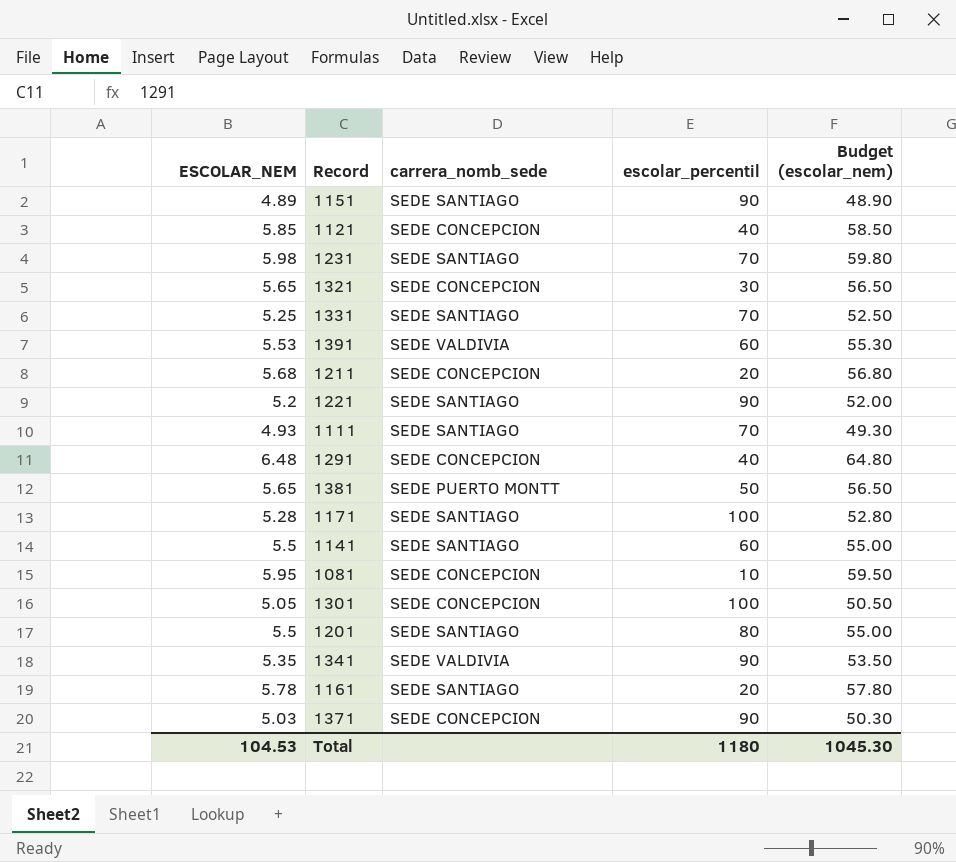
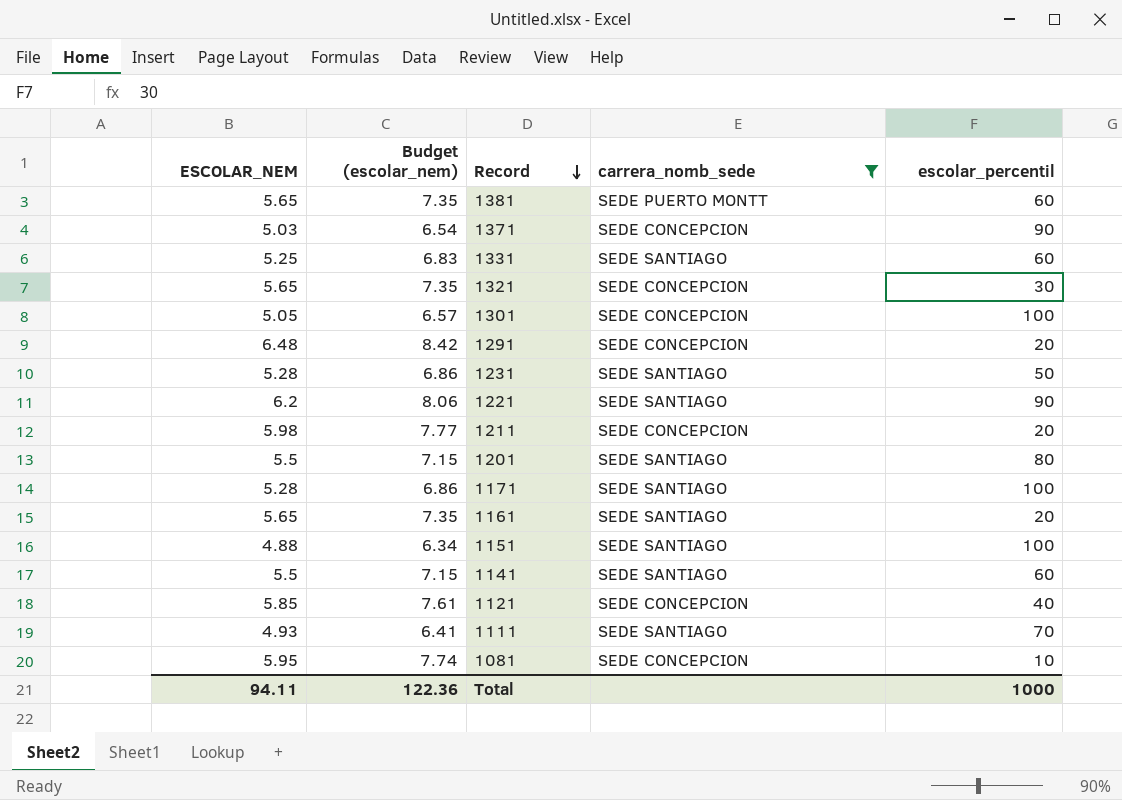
filter: none -> carrera_nomb_sede != SEDE VALDIVIA
row order: none -> Record descending
column Budget (escolar_nem) | formula: [ESCOLAR_NEM] * 10 -> [ESCOLAR_NEM] * 1.3
column Budget (escolar_nem) | position: 5 -> 2
1381 | escolar_percentil: 50 -> 60
1331 | escolar_percentil: 70 -> 60
1291 | escolar_percentil: 40 -> 20
1231 | ESCOLAR_NEM: 5.98 -> 5.28
1231 | escolar_percentil: 70 -> 50
1221 | ESCOLAR_NEM: 5.2 -> 6.2
1211 | ESCOLAR_NEM: 5.68 -> 5.98
1161 | ESCOLAR_NEM: 5.78 -> 5.65
1151 | ESCOLAR_NEM: 4.89 -> 4.88
1151 | escolar_percentil: 90 -> 100
Total | ESCOLAR_NEM: 104.53 -> 94.11
Total | Budget (escolar_nem): 1045.30 -> 122.36
Total | escolar_percentil: 1180 -> 1000

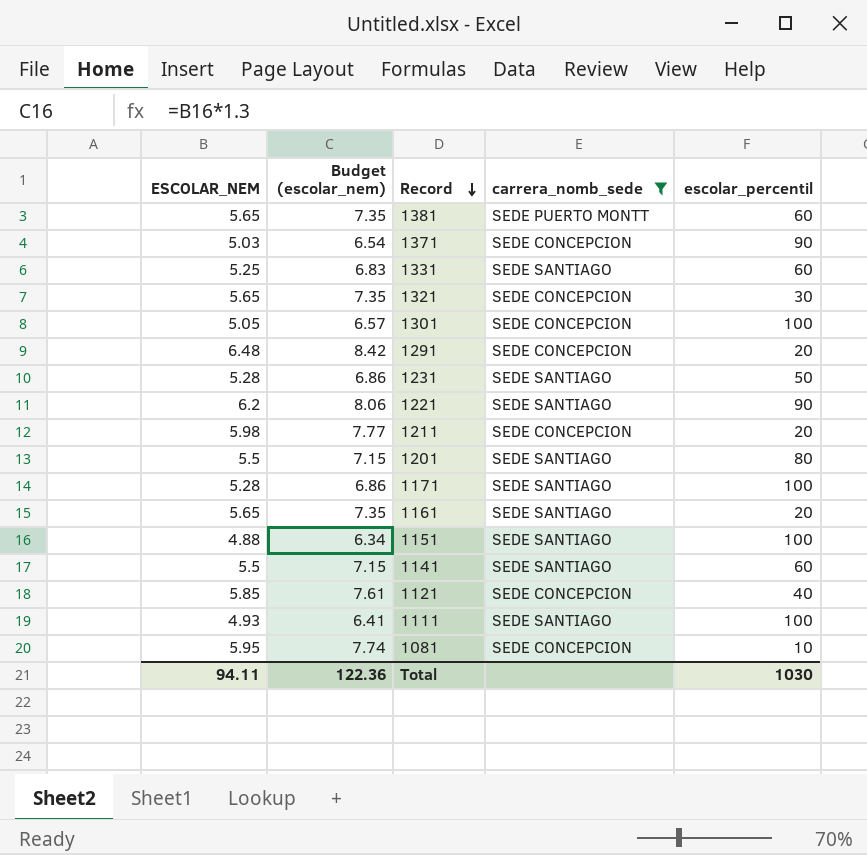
1111 | escolar_percentil: 70 -> 100
Total | escolar_percentil: 1000 -> 1030

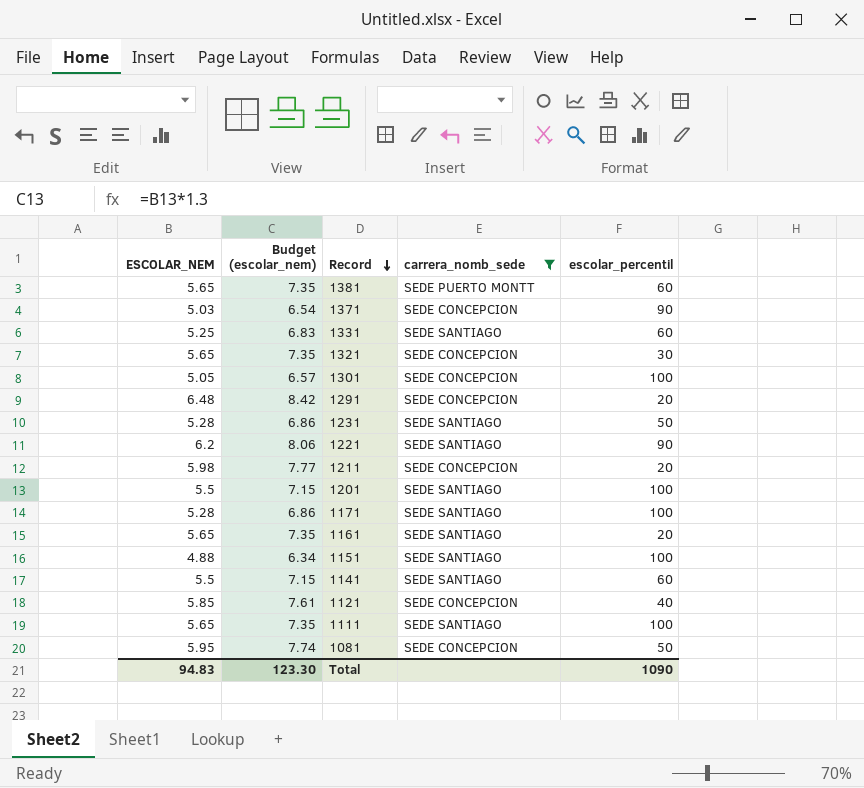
1201 | escolar_percentil: 80 -> 100
1111 | ESCOLAR_NEM: 4.93 -> 5.65
1111 | Budget (escolar_nem): 6.41 -> 7.35
1081 | escolar_percentil: 10 -> 50
Total | ESCOLAR_NEM: 94.11 -> 94.83
Total | Budget (escolar_nem): 122.36 -> 123.30
Total | escolar_percentil: 1030 -> 1090

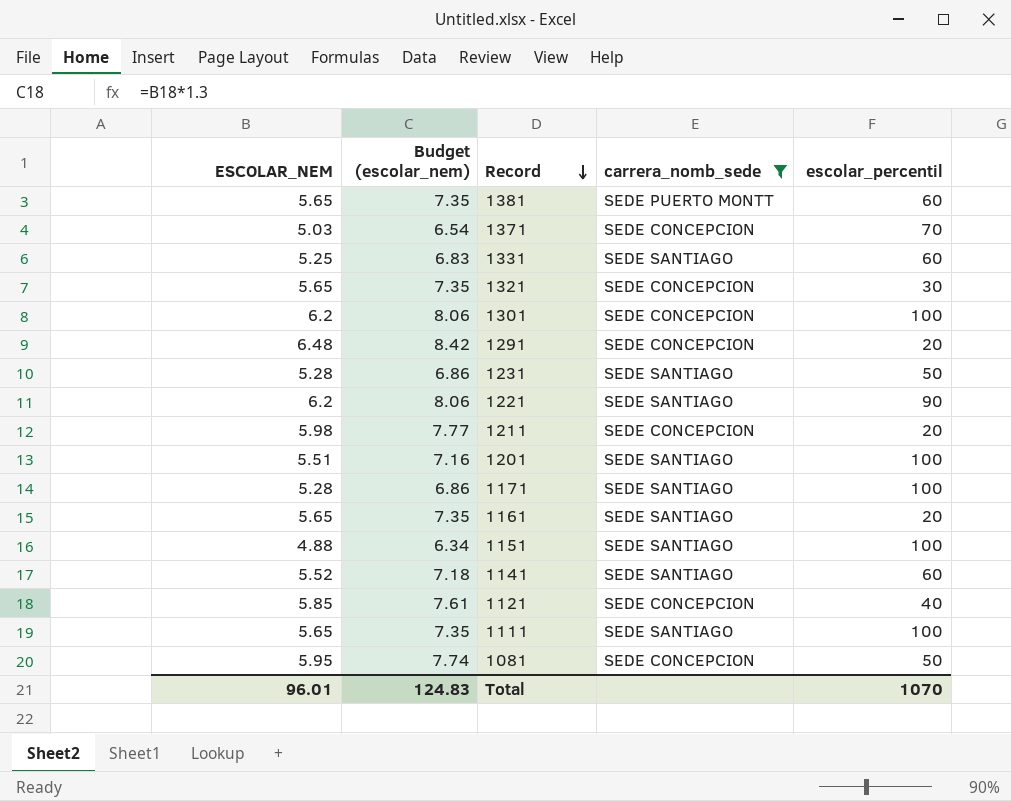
1371 | escolar_percentil: 90 -> 70
1301 | ESCOLAR_NEM: 5.05 -> 6.2
1301 | Budget (escolar_nem): 6.57 -> 8.06
1201 | ESCOLAR_NEM: 5.5 -> 5.51
1201 | Budget (escolar_nem): 7.15 -> 7.16
1141 | ESCOLAR_NEM: 5.5 -> 5.52
1141 | Budget (escolar_nem): 7.15 -> 7.18
Total | ESCOLAR_NEM: 94.83 -> 96.01
Total | Budget (escolar_nem): 123.30 -> 124.83
Total | escolar_percentil: 1090 -> 1070

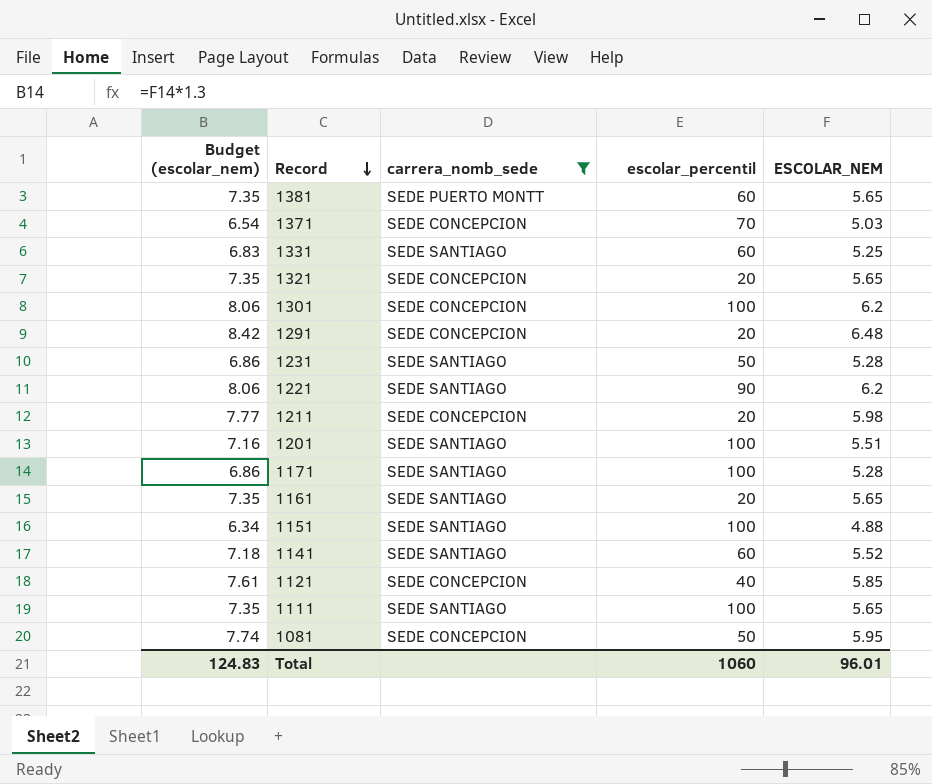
column ESCOLAR_NEM | position: 1 -> 5
1321 | escolar_percentil: 30 -> 20
Total | escolar_percentil: 1070 -> 1060

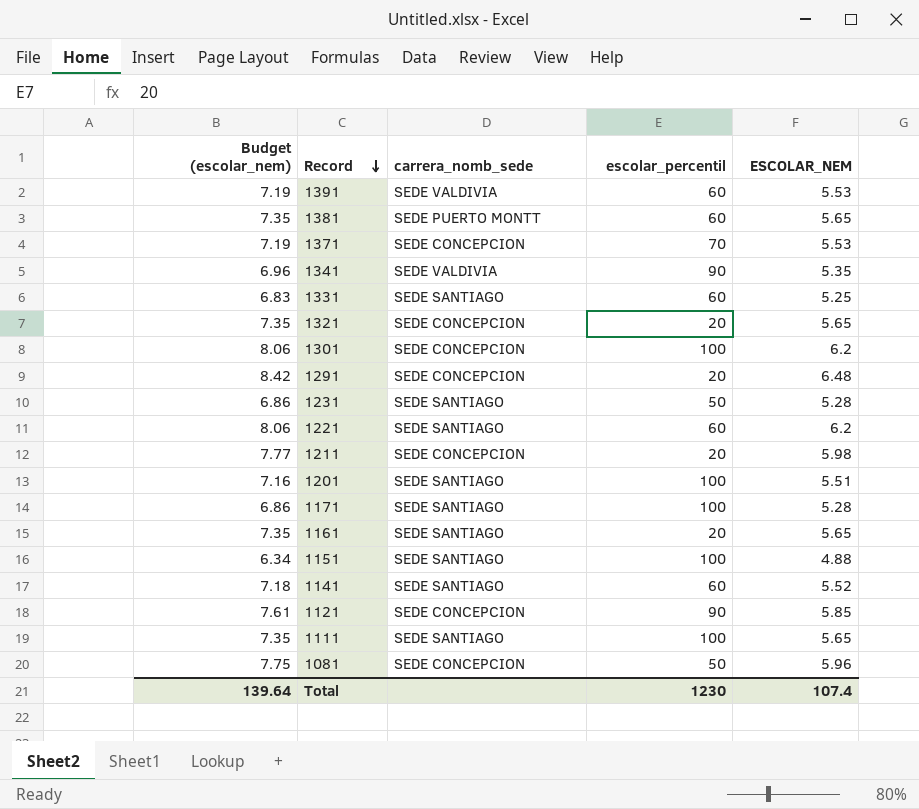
filter: carrera_nomb_sede != SEDE VALDIVIA -> none
1371 | Budget (escolar_nem): 6.54 -> 7.19
1371 | ESCOLAR_NEM: 5.03 -> 5.53
1221 | escolar_percentil: 90 -> 60
1121 | escolar_percentil: 40 -> 90
1081 | Budget (escolar_nem): 7.74 -> 7.75
1081 | ESCOLAR_NEM: 5.95 -> 5.96
Total | Budget (escolar_nem): 124.83 -> 139.64
Total | escolar_percentil: 1060 -> 1230
Total | ESCOLAR_NEM: 96.01 -> 107.4

